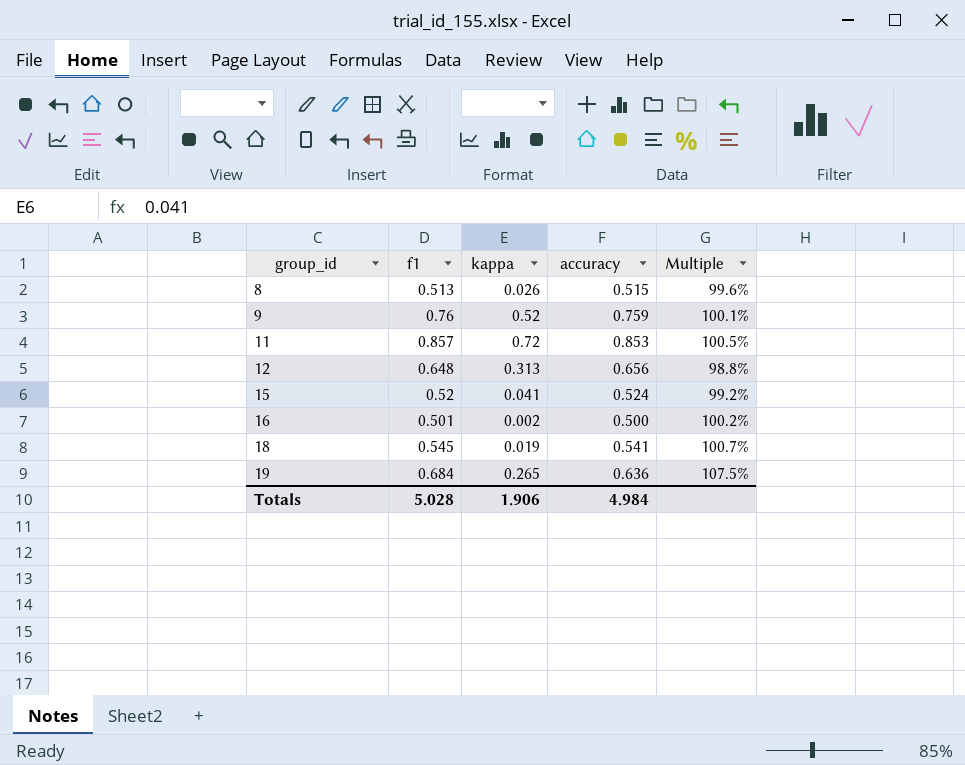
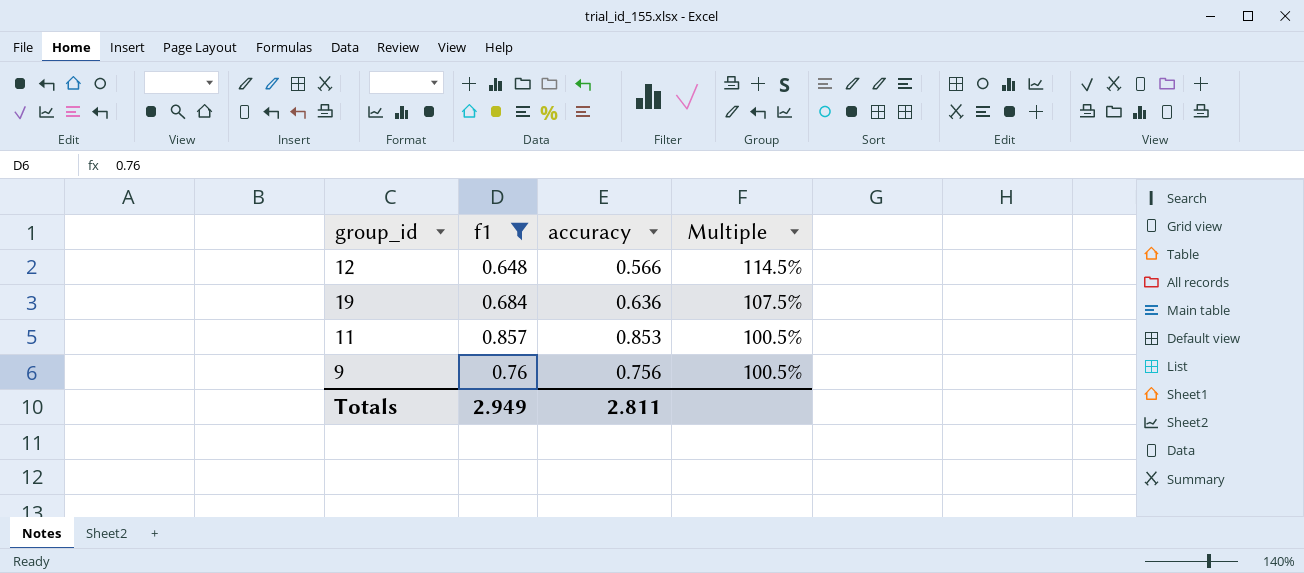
filter: none -> f1 >= 0.648
row order: group_id ascending -> Multiple descending
column kappa | position: 3 -> none
12 | accuracy: 0.656 -> 0.566
12 | Multiple: 98.8% -> 114.5%
9 | accuracy: 0.759 -> 0.756
9 | Multiple: 100.1% -> 100.5%
Totals | f1: 5.028 -> 2.949
Totals | accuracy: 4.984 -> 2.811

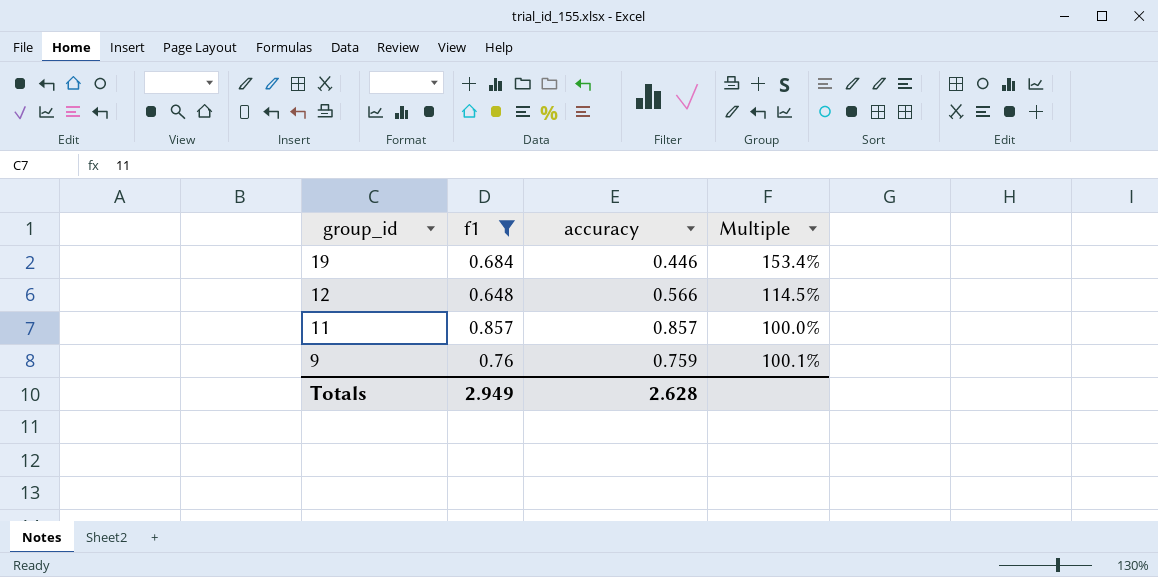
row order: Multiple descending -> group_id descending
19 | accuracy: 0.636 -> 0.446
19 | Multiple: 107.5% -> 153.4%
11 | accuracy: 0.853 -> 0.857
11 | Multiple: 100.5% -> 100.0%
9 | accuracy: 0.756 -> 0.759
9 | Multiple: 100.5% -> 100.1%
Totals | accuracy: 2.811 -> 2.628

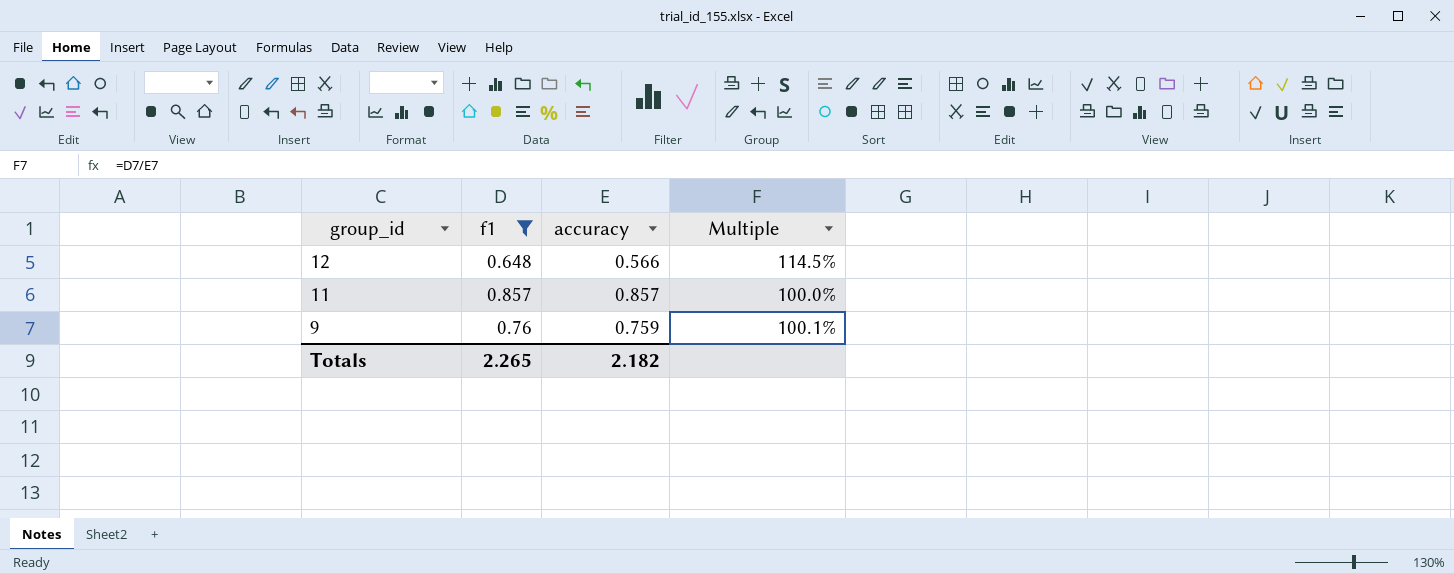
row 19: 0.684 | 0.446 | 153.4% -> none
Totals | f1: 2.949 -> 2.265
Totals | accuracy: 2.628 -> 2.182

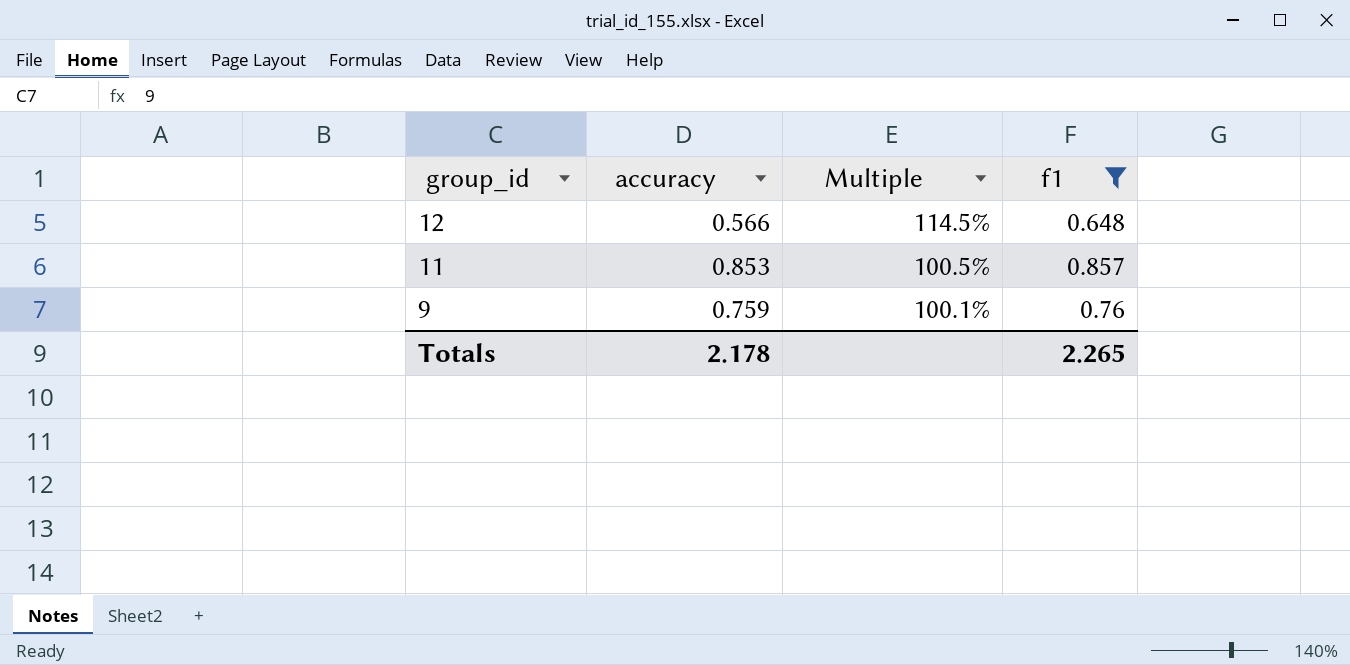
column f1 | position: 2 -> 4
11 | accuracy: 0.857 -> 0.853
11 | Multiple: 100.0% -> 100.5%
Totals | accuracy: 2.182 -> 2.178

